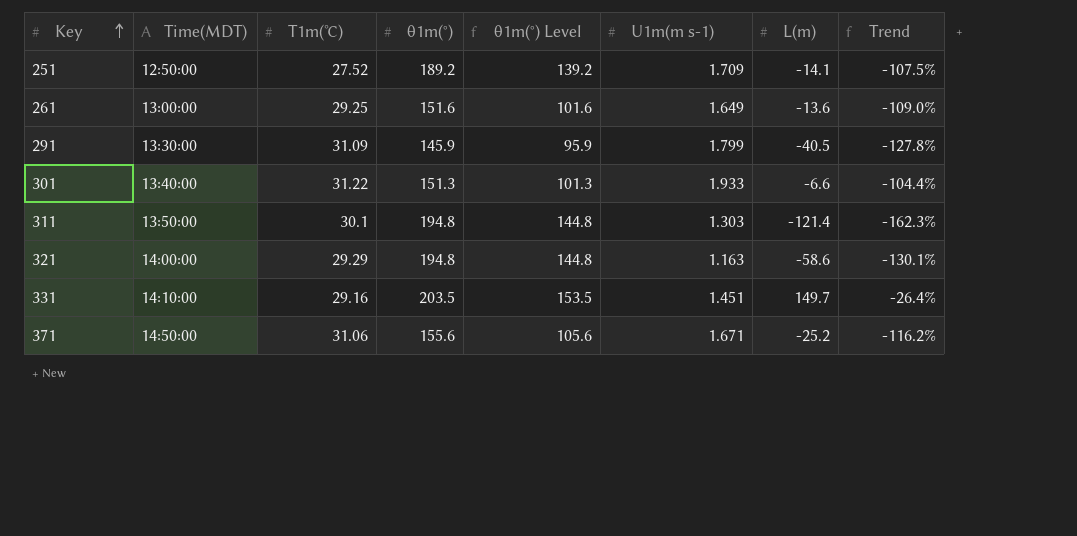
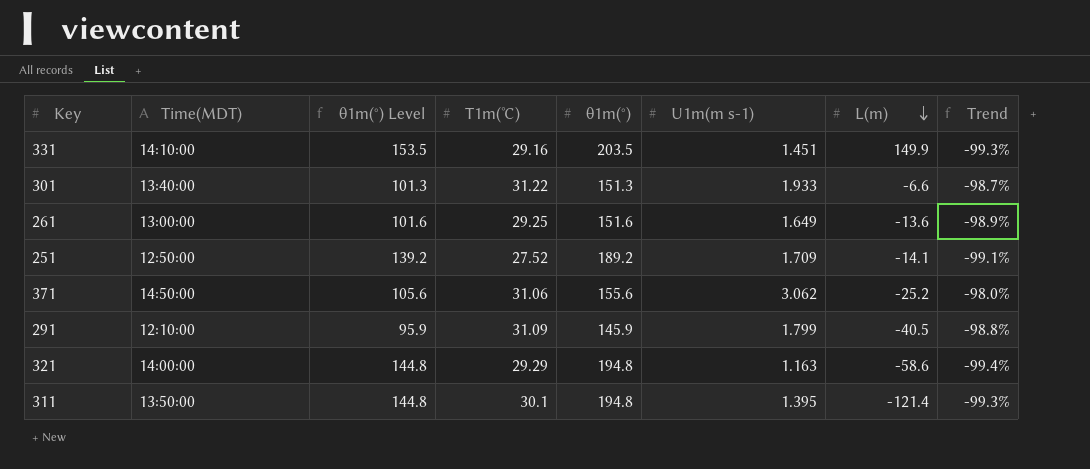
row order: Key ascending -> L(m) descending
column θ1m(°) Level | position: 5 -> 3
column Trend | formula: ([L(m)] - [θ1m(°)]) / [θ1m(°)] -> ([U1m(m s-1)] - [θ1m(°)]) / [θ1m(°)]
331 | L(m): 149.7 -> 149.9
371 | U1m(m s-1): 1.671 -> 3.062
291 | Time(MDT): 13:30:00 -> 12:10:00
311 | U1m(m s-1): 1.303 -> 1.395

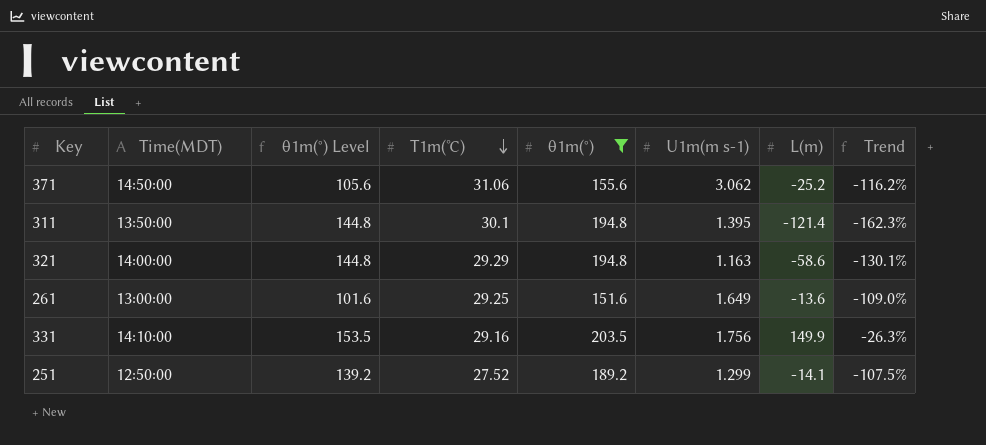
filter: none -> θ1m(°) >= 151.6
row order: L(m) descending -> T1m(℃) descending
column Trend | formula: ([U1m(m s-1)] - [θ1m(°)]) / [θ1m(°)] -> ([L(m)] - [θ1m(°)]) / [θ1m(°)]
331 | U1m(m s-1): 1.451 -> 1.756
251 | U1m(m s-1): 1.709 -> 1.299

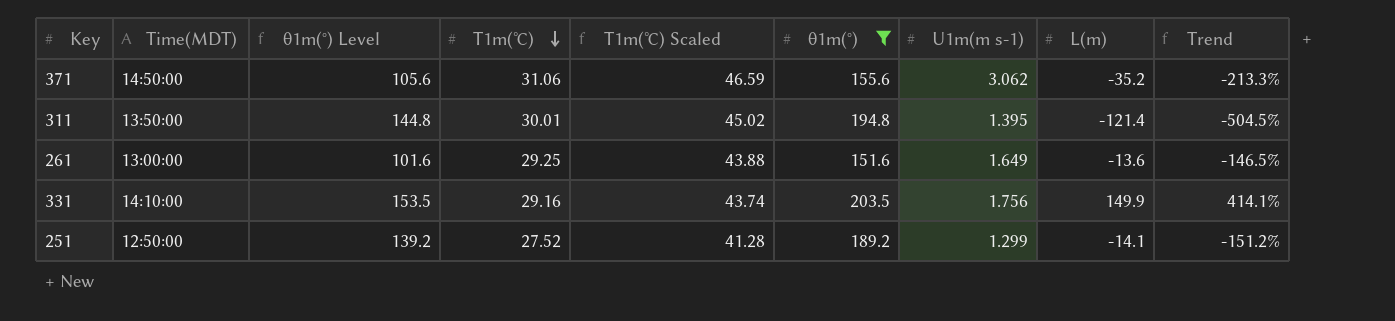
column T1m(℃) Scaled | formula: none -> [T1m(℃)] * 1.5
column Trend | formula: ([L(m)] - [θ1m(°)]) / [θ1m(°)] -> ([L(m)] - [T1m(℃)]) / [T1m(℃)]
row 321: 14:00:00 | 144.8 | 29.29 | 194.8 | 1.163 | -58.6 | -130.1% -> none
371 | L(m): -25.2 -> -35.2
311 | T1m(℃): 30.1 -> 30.01

